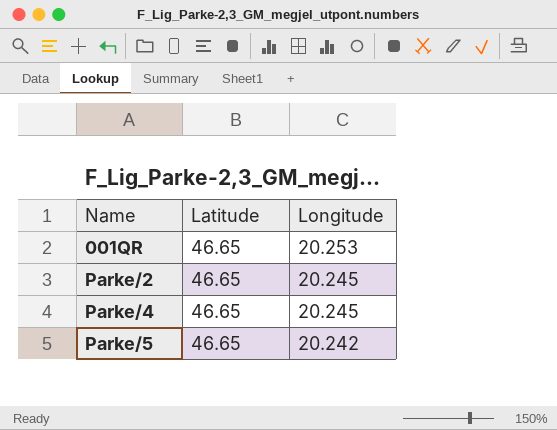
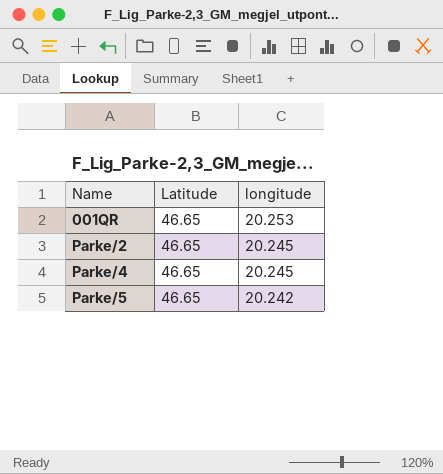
column name: Longitude -> longitude

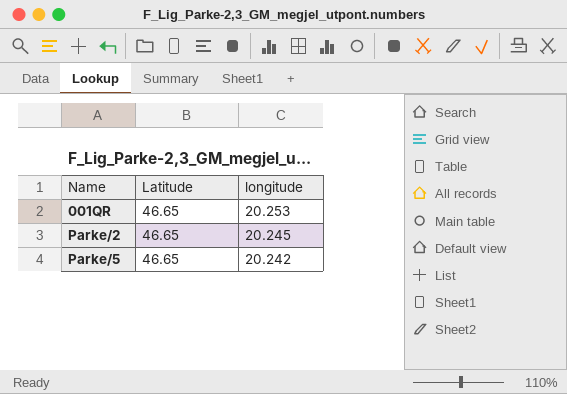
row Parke/4: 46.65 | 20.245 -> none

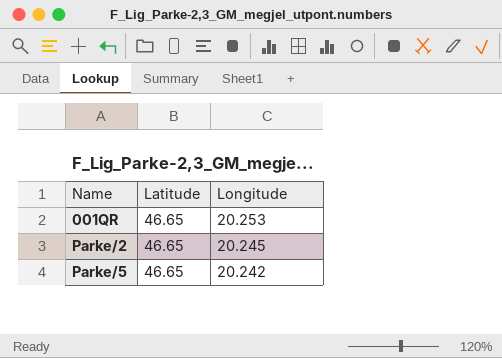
column name: longitude -> Longitude

